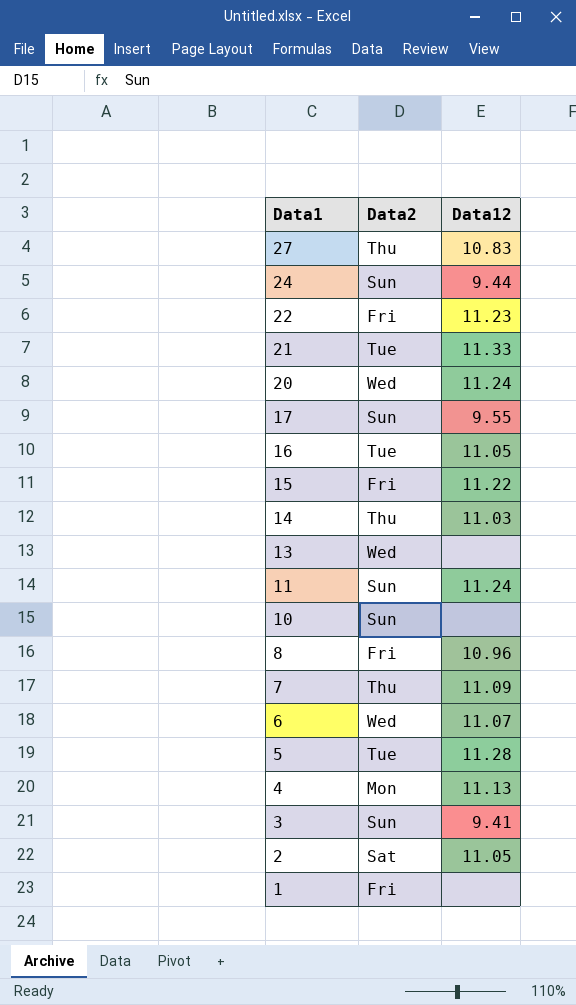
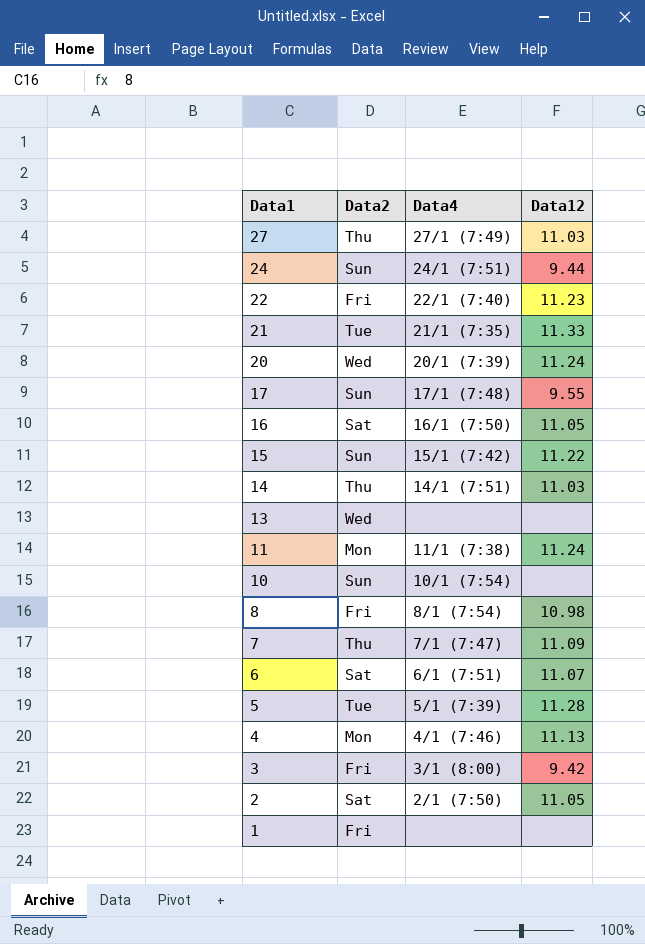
column Data4 | position: none -> 3
27 | Data12: 10.83 -> 11.03
16 | Data2: Tue -> Sat
15 | Data2: Fri -> Sun
11 | Data2: Sun -> Mon
8 | Data12: 10.96 -> 10.98
6 | Data2: Wed -> Sat
3 | Data2: Sun -> Fri
3 | Data12: 9.41 -> 9.42

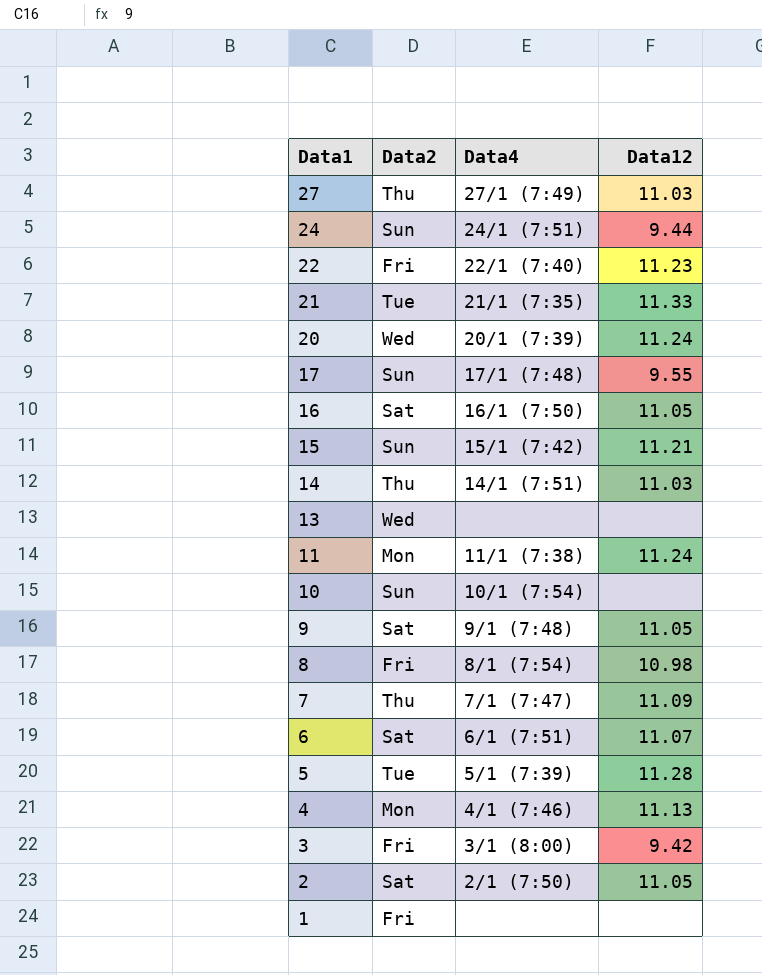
15 | Data12: 11.22 -> 11.21
row 9: none -> Sat | 9/1 (7:48) | 11.05

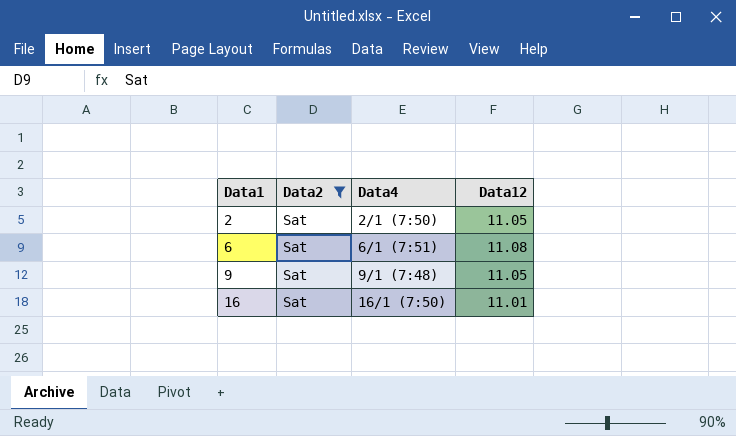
filter: none -> Data2 = Sat
row order: Data1 descending -> Data1 ascending
6 | Data12: 11.07 -> 11.08
16 | Data12: 11.05 -> 11.01

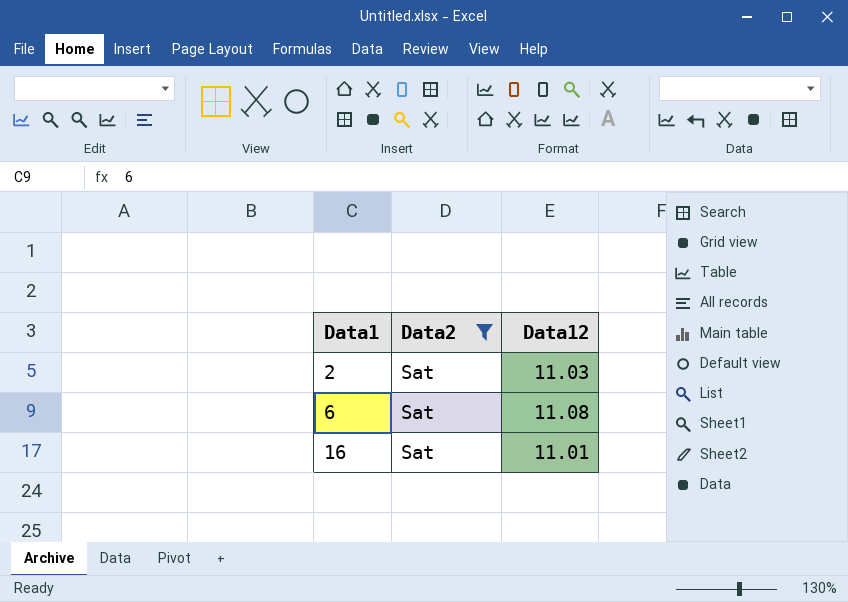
column Data4 | position: 3 -> none
row 9: Sat | 9/1 (7:48) | 11.05 -> none
2 | Data12: 11.05 -> 11.03

